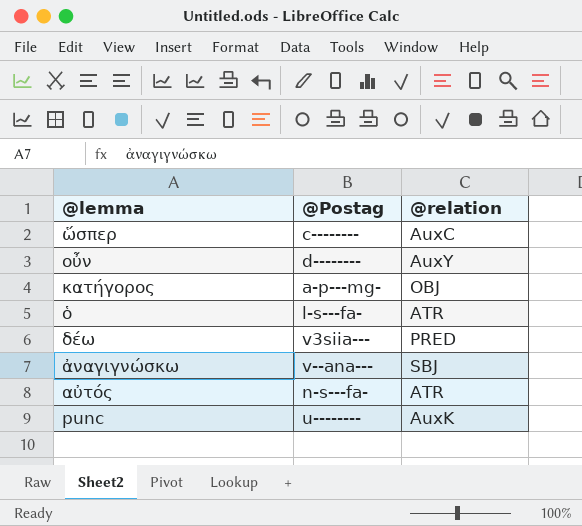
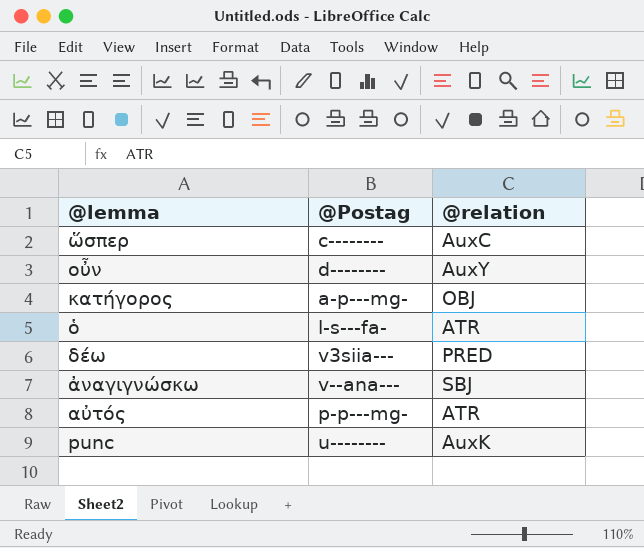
αὐτός | @Postag: n-s---fa- -> p-p---mg-

